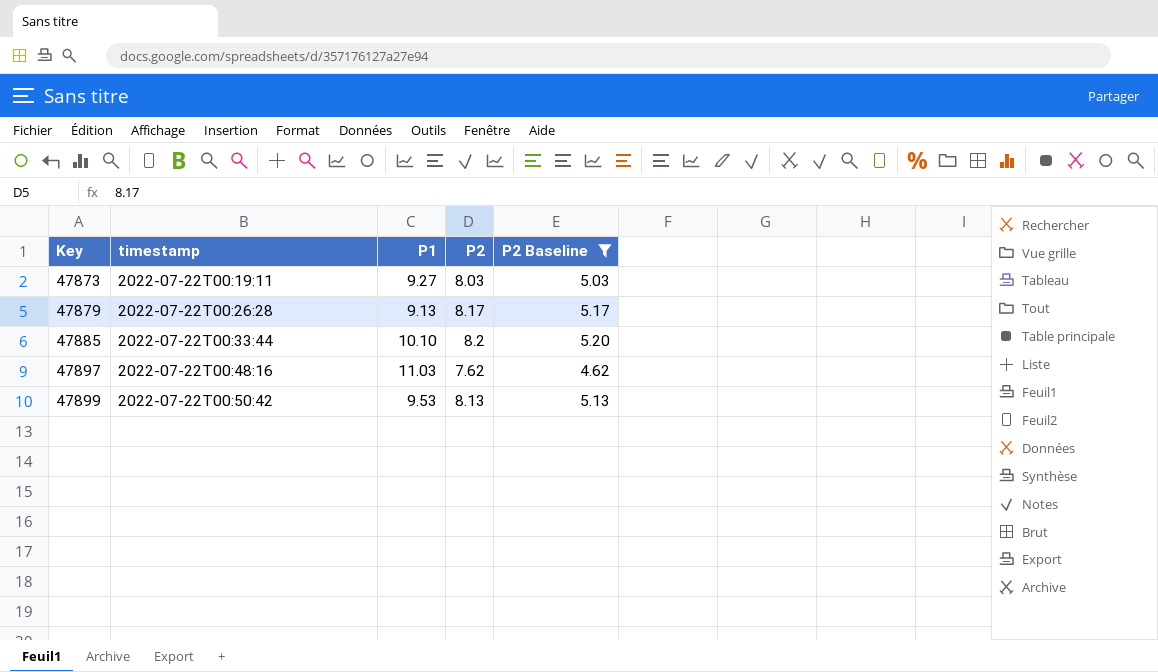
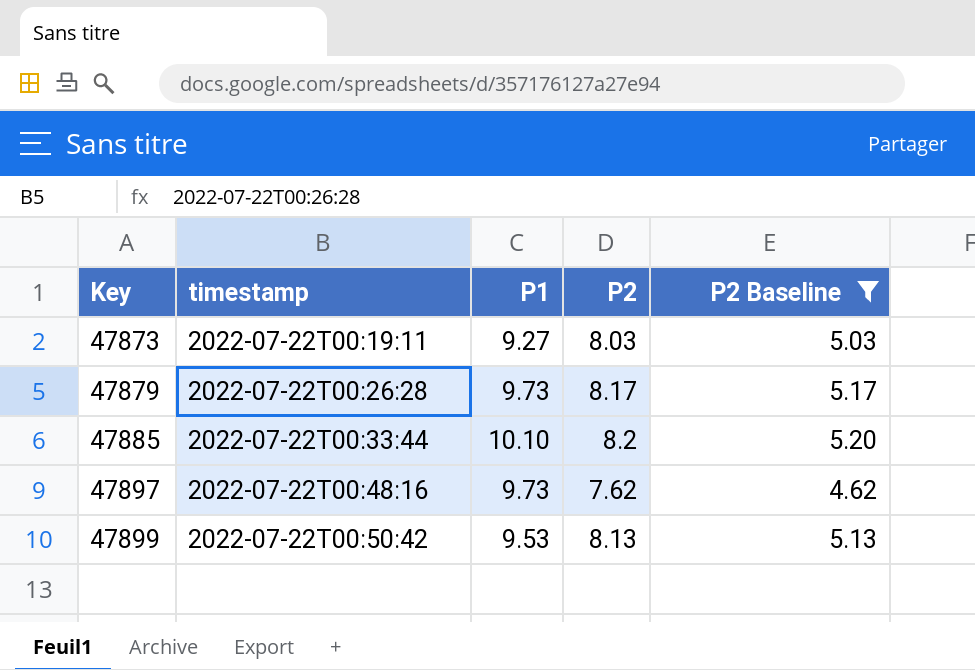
47879 | P1: 9.13 -> 9.73
47897 | P1: 11.03 -> 9.73

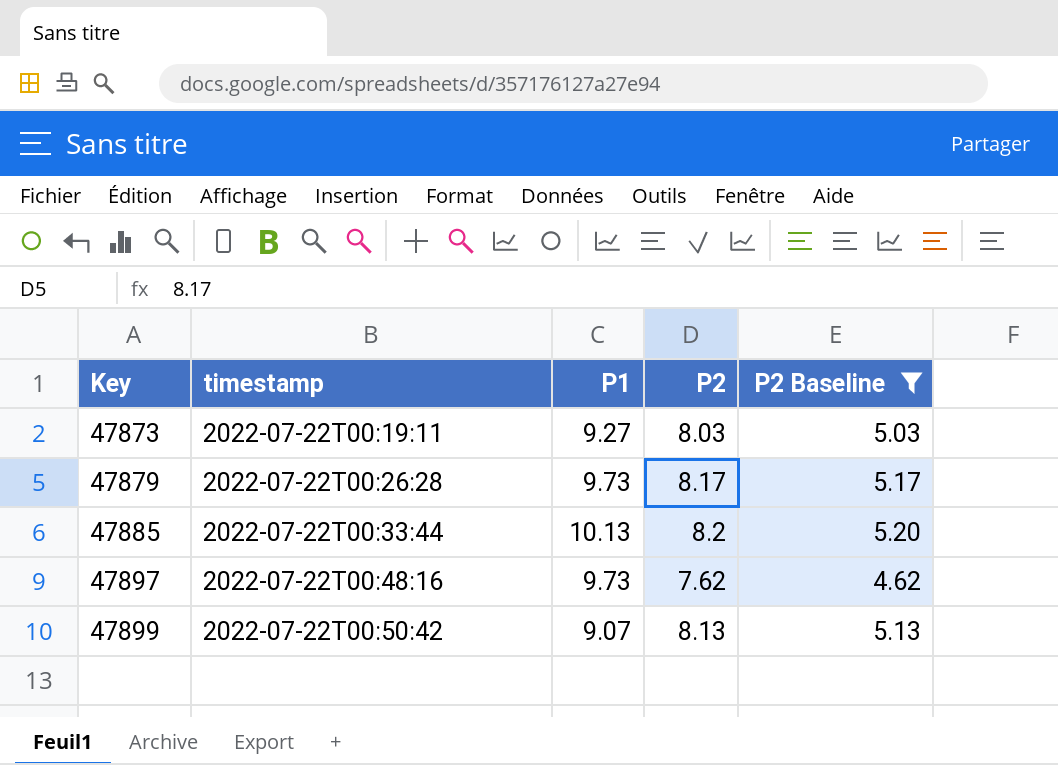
47885 | P1: 10.10 -> 10.13
47899 | P1: 9.53 -> 9.07

